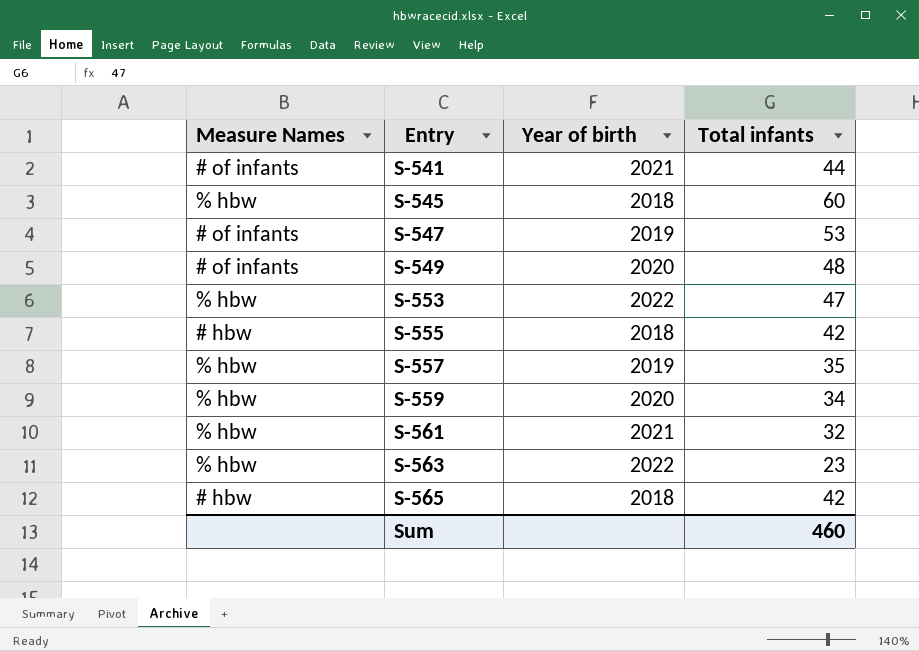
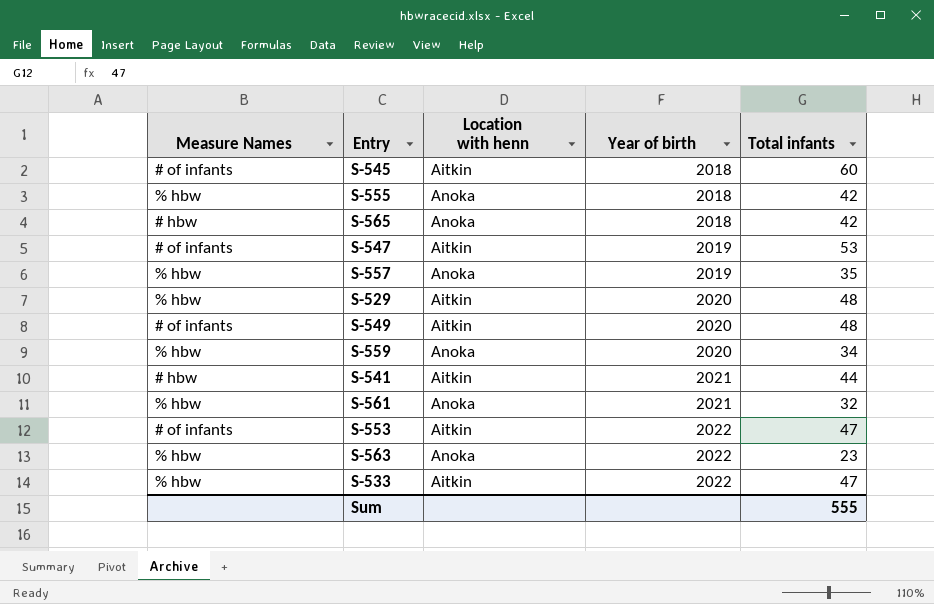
row order: Entry ascending -> Year of birth ascending
column Location with henn | position: none -> 3
S-545 | Measure Names: % hbw -> # of infants
S-555 | Measure Names: # hbw -> % hbw
row S-529: none -> % hbw | Aitkin | 2020 | 48
S-541 | Measure Names: # of infants -> # hbw
S-553 | Measure Names: % hbw -> # of infants
row S-533: none -> % hbw | Aitkin | 2022 | 47
Sum | Total infants: 460 -> 555

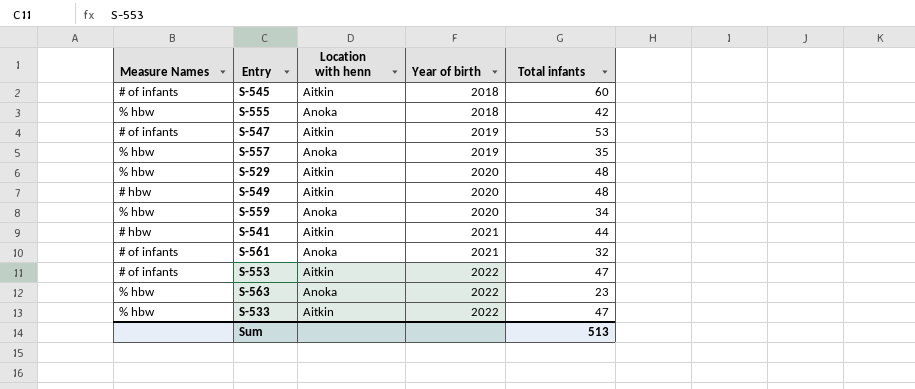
row S-565: # hbw | Anoka | 2018 | 42 -> none
S-549 | Measure Names: # of infants -> # hbw
S-561 | Measure Names: % hbw -> # of infants
Sum | Total infants: 555 -> 513

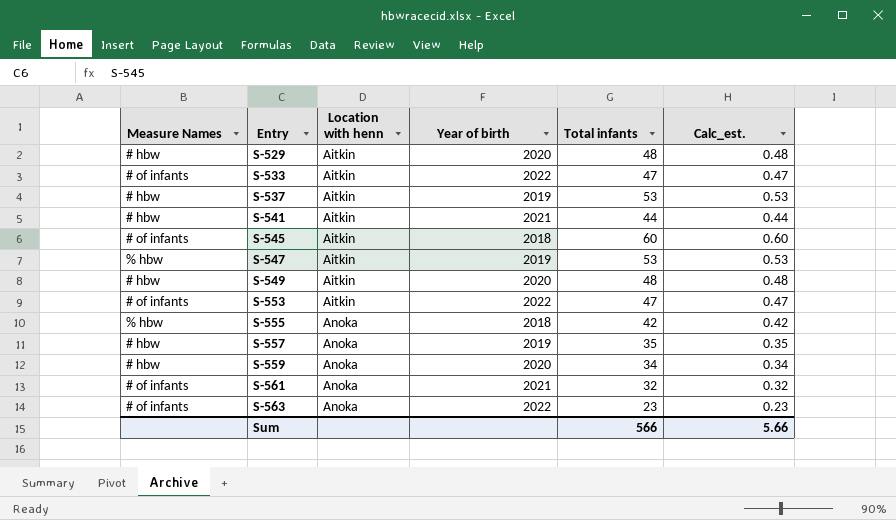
row order: Year of birth ascending -> Entry ascending
column Calc_est. | formula: none -> [Total infants] * 0.01
S-529 | Measure Names: % hbw -> # hbw
S-533 | Measure Names: % hbw -> # of infants
row S-537: none -> # hbw | Aitkin | 2019 | 53 | 0.53
S-547 | Measure Names: # of infants -> % hbw
S-557 | Measure Names: % hbw -> # hbw
S-559 | Measure Names: % hbw -> # hbw
S-563 | Measure Names: % hbw -> # of infants
Sum | Total infants: 513 -> 566

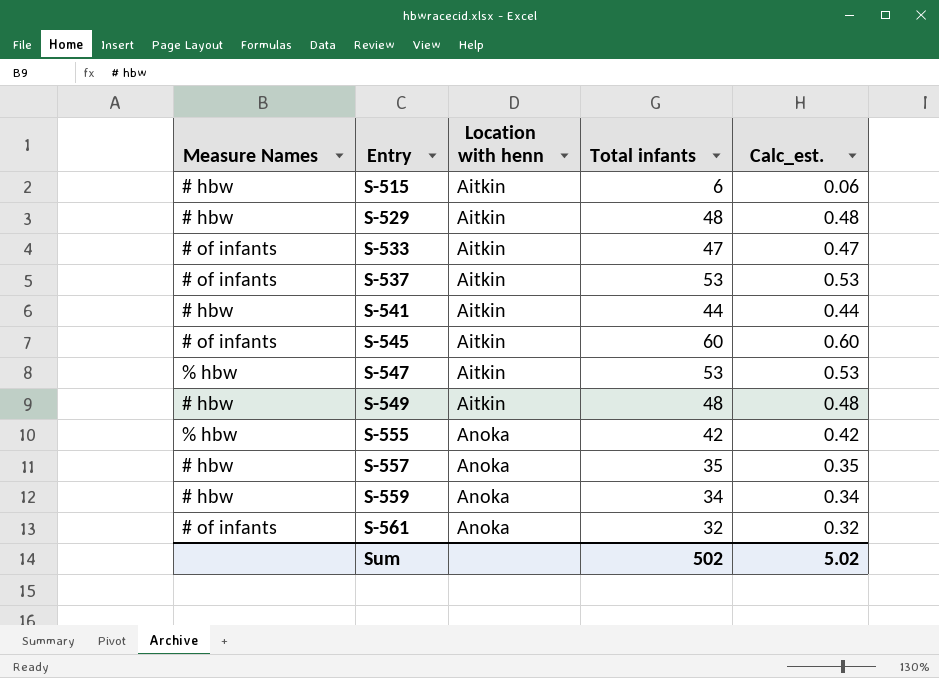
column Year of birth | position: 4 -> none
row S-553: # of infants | Aitkin | 2022 | 47 | 0.47 -> none
row S-563: # of infants | Anoka | 2022 | 23 | 0.23 -> none
row S-515: none -> # hbw | Aitkin | 6 | 0.06
S-537 | Measure Names: # hbw -> # of infants
Sum | Total infants: 566 -> 502
Sum | Calc_est.: 5.66 -> 5.02

